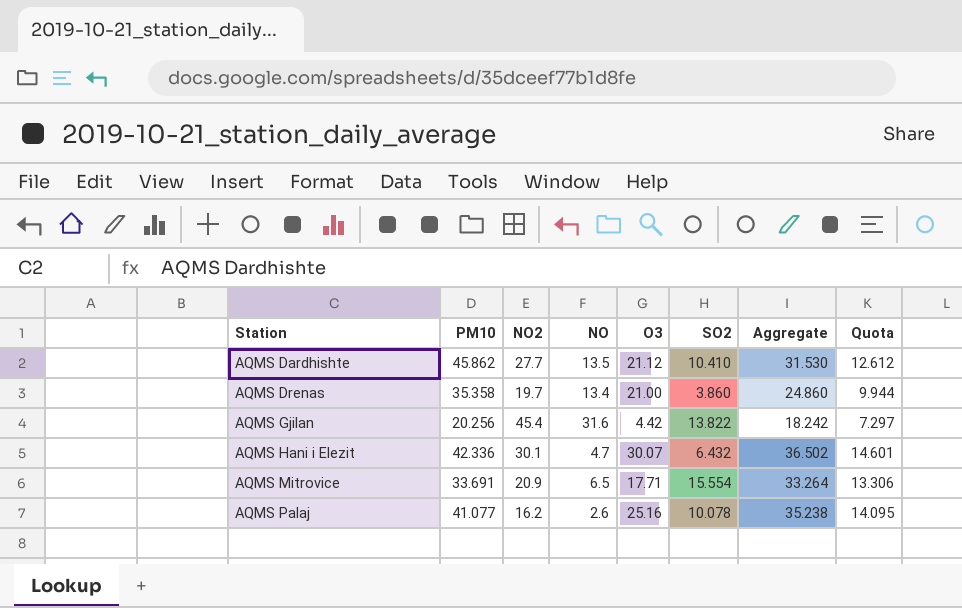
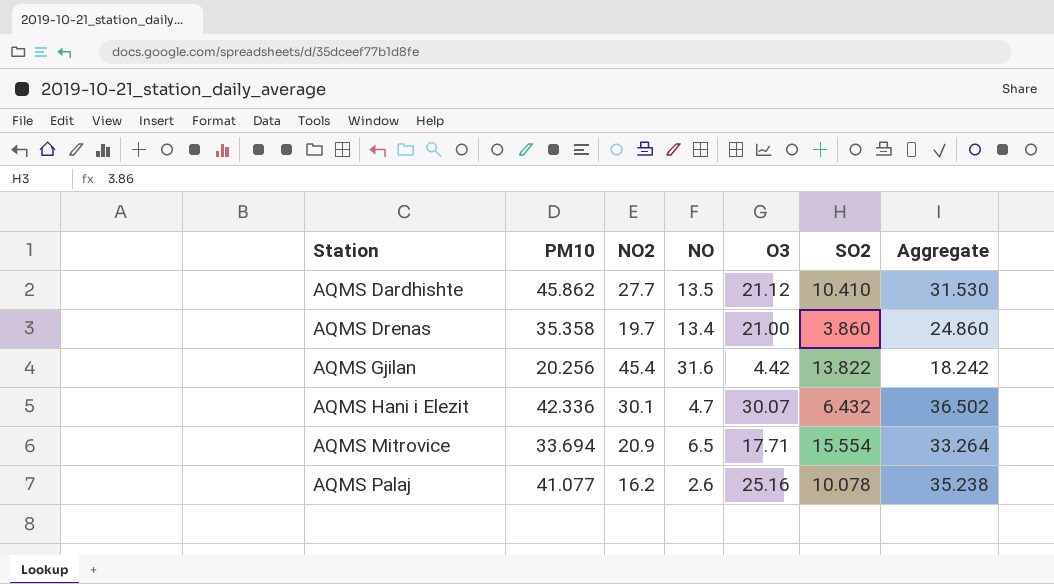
column Quota | formula: [Aggregate] * 0.4 -> none
AQMS Mitrovice | PM10: 33.691 -> 33.694

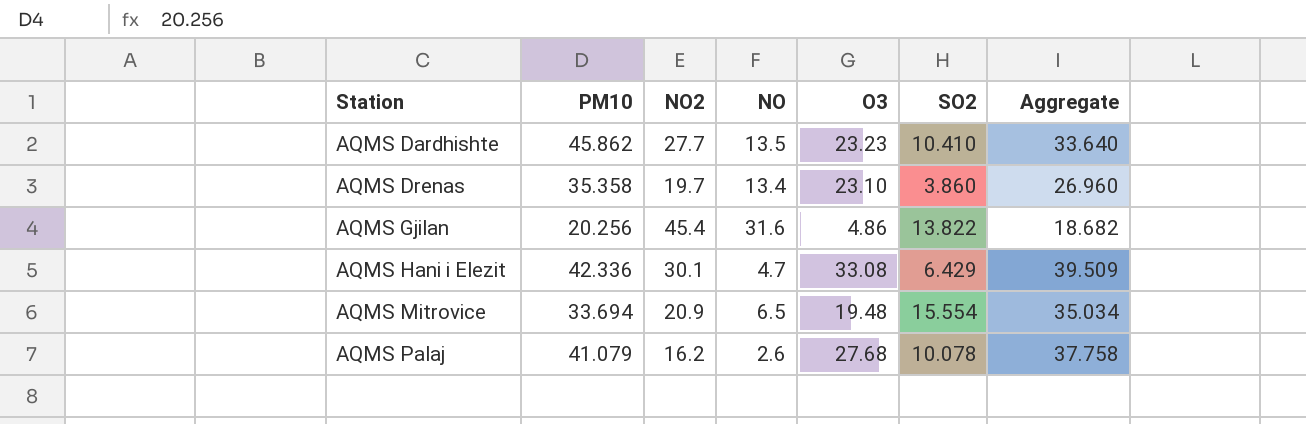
AQMS Dardhishte | O3: 21.12 -> 23.23
AQMS Dardhishte | Aggregate: 31.530 -> 33.640
AQMS Drenas | O3: 21.00 -> 23.10
AQMS Drenas | Aggregate: 24.860 -> 26.960
AQMS Gjilan | O3: 4.42 -> 4.86
AQMS Gjilan | Aggregate: 18.242 -> 18.682
AQMS Hani i Elezit | O3: 30.07 -> 33.08
AQMS Hani i Elezit | SO2: 6.432 -> 6.429
AQMS Hani i Elezit | Aggregate: 36.502 -> 39.509
AQMS Mitrovice | O3: 17.71 -> 19.48
AQMS Mitrovice | Aggregate: 33.264 -> 35.034
AQMS Palaj | PM10: 41.077 -> 41.079
AQMS Palaj | O3: 25.16 -> 27.68
AQMS Palaj | Aggregate: 35.238 -> 37.758

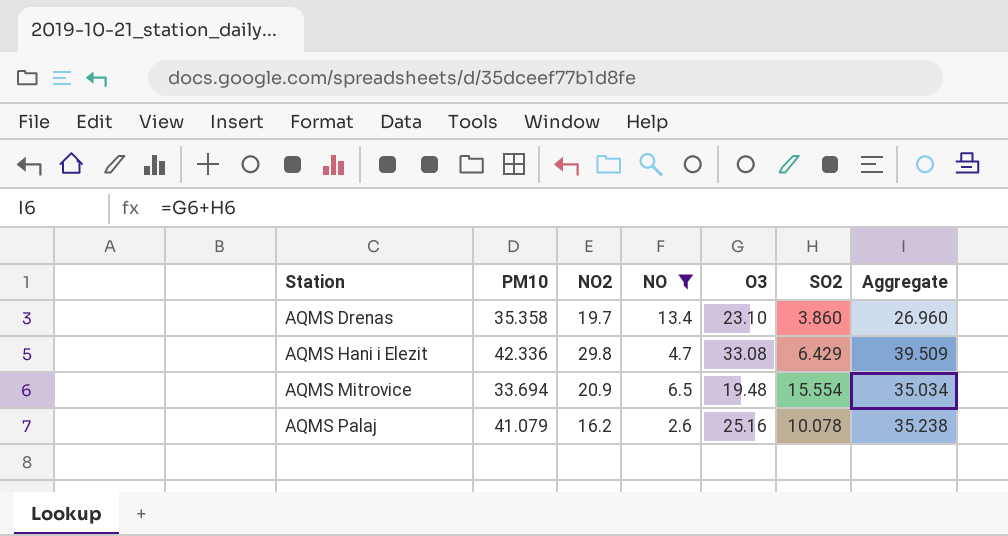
filter: none -> NO <= 13.4
AQMS Hani i Elezit | NO2: 30.1 -> 29.8
AQMS Palaj | O3: 27.68 -> 25.16
AQMS Palaj | Aggregate: 37.758 -> 35.238

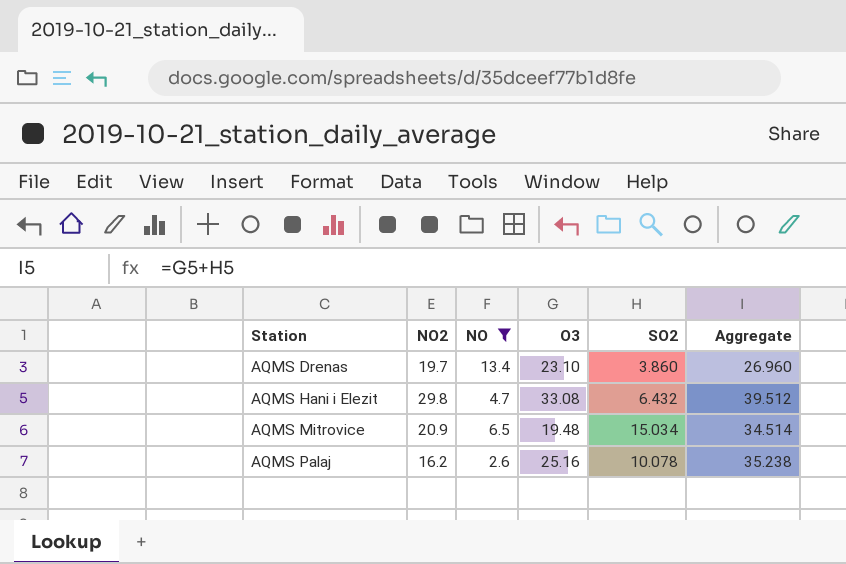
column PM10 | position: 2 -> none
AQMS Hani i Elezit | SO2: 6.429 -> 6.432
AQMS Hani i Elezit | Aggregate: 39.509 -> 39.512
AQMS Mitrovice | SO2: 15.554 -> 15.034
AQMS Mitrovice | Aggregate: 35.034 -> 34.514

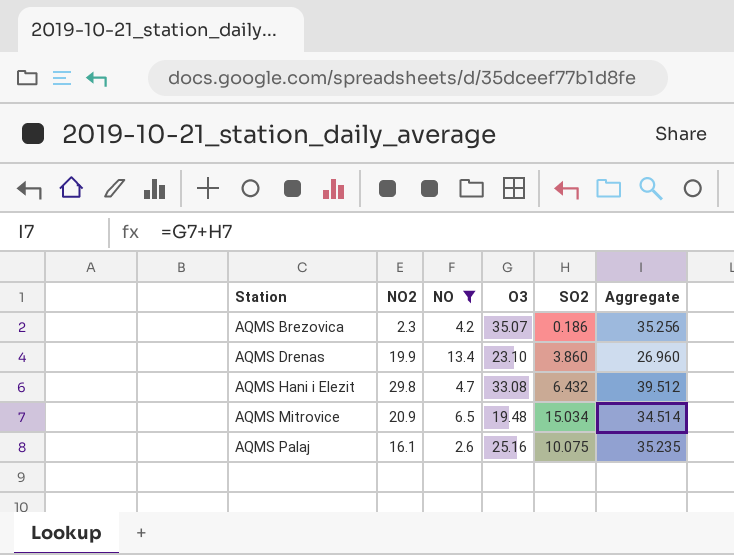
row AQMS Brezovica: none -> 2.3 | 4.2 | 35.07 | 0.186 | 35.256
AQMS Drenas | NO2: 19.7 -> 19.9
AQMS Palaj | NO2: 16.2 -> 16.1
AQMS Palaj | SO2: 10.078 -> 10.075
AQMS Palaj | Aggregate: 35.238 -> 35.235

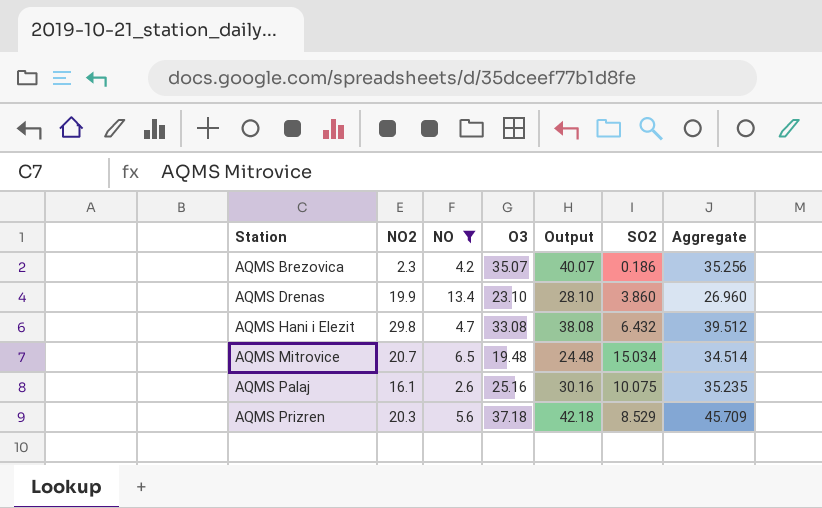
column Output | formula: none -> [O3] + 5
AQMS Mitrovice | NO2: 20.9 -> 20.7
row AQMS Prizren: none -> 20.3 | 5.6 | 37.18 | 42.18 | 8.529 | 45.709

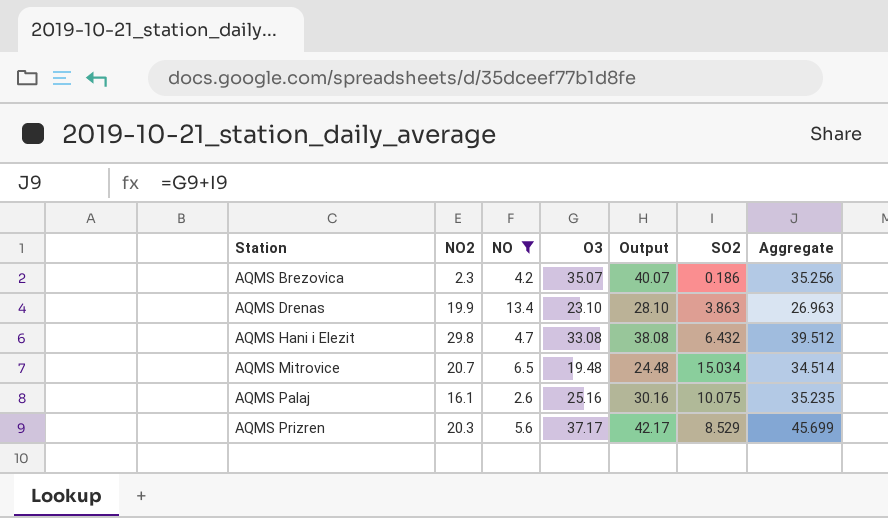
AQMS Drenas | SO2: 3.860 -> 3.863
AQMS Drenas | Aggregate: 26.960 -> 26.963
AQMS Prizren | O3: 37.18 -> 37.17
AQMS Prizren | Output: 42.18 -> 42.17
AQMS Prizren | Aggregate: 45.709 -> 45.699

